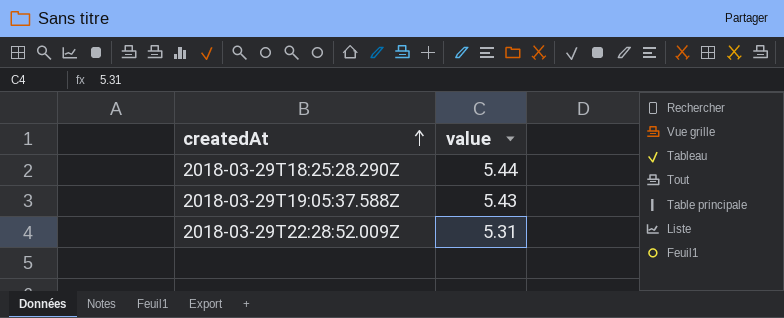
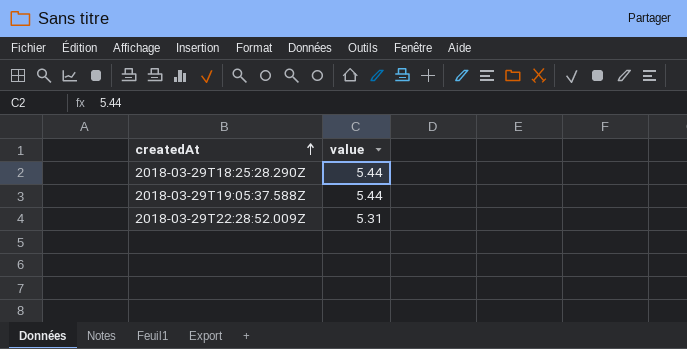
2018-03-29T19:05:37.588Z | value: 5.43 -> 5.44

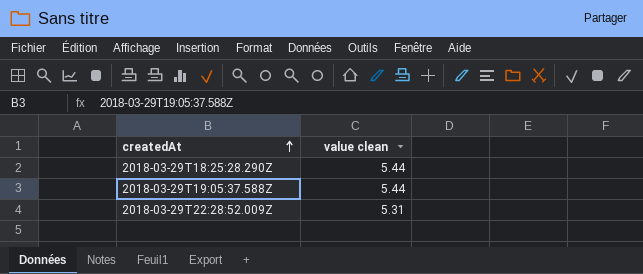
column name: value -> value clean

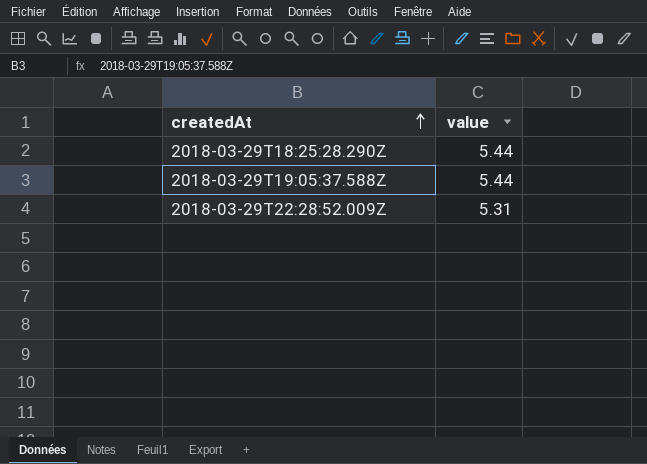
column name: value clean -> value

